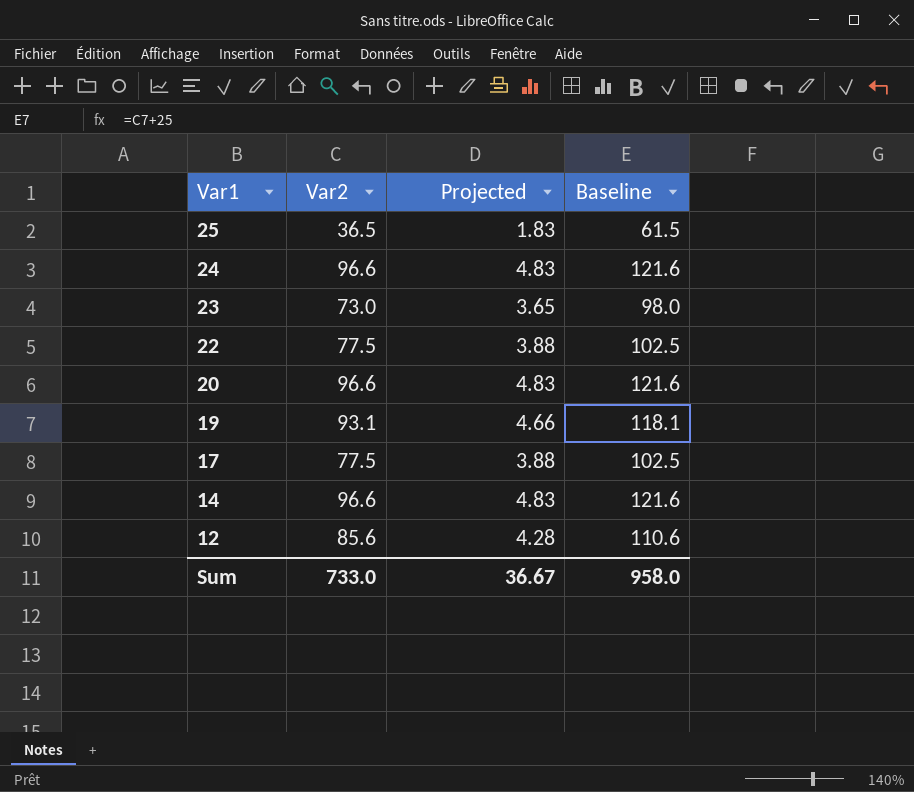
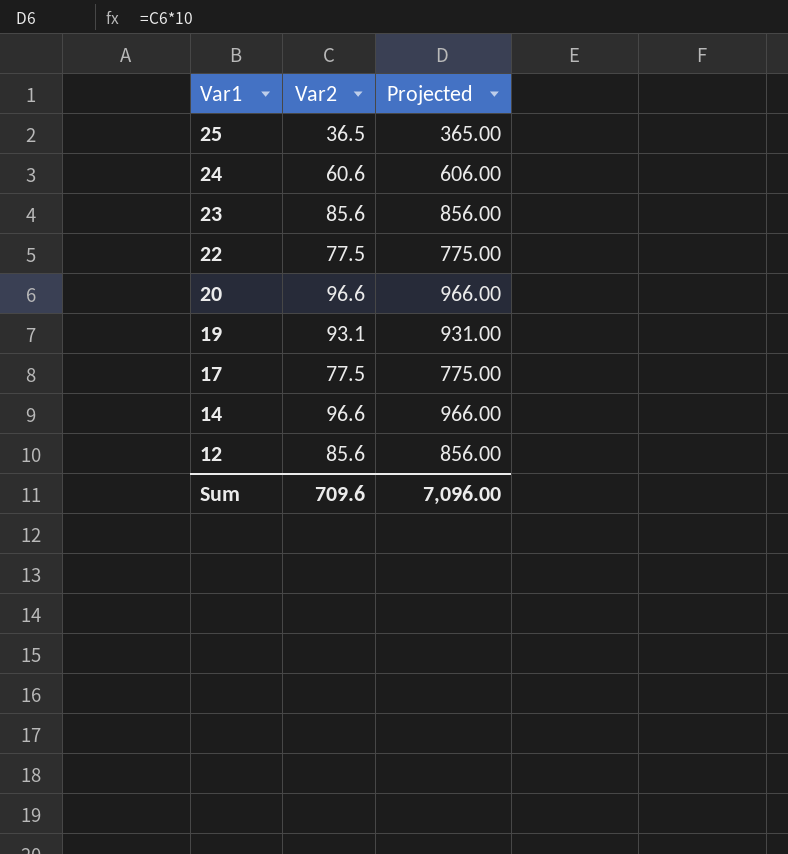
column Baseline | formula: [Var2] + 25 -> none
column Projected | formula: [Var2] * 0.05 -> [Var2] * 10
24 | Var2: 96.6 -> 60.6
23 | Var2: 73.0 -> 85.6
Sum | Var2: 733.0 -> 709.6
Sum | Projected: 36.67 -> 7,096.00

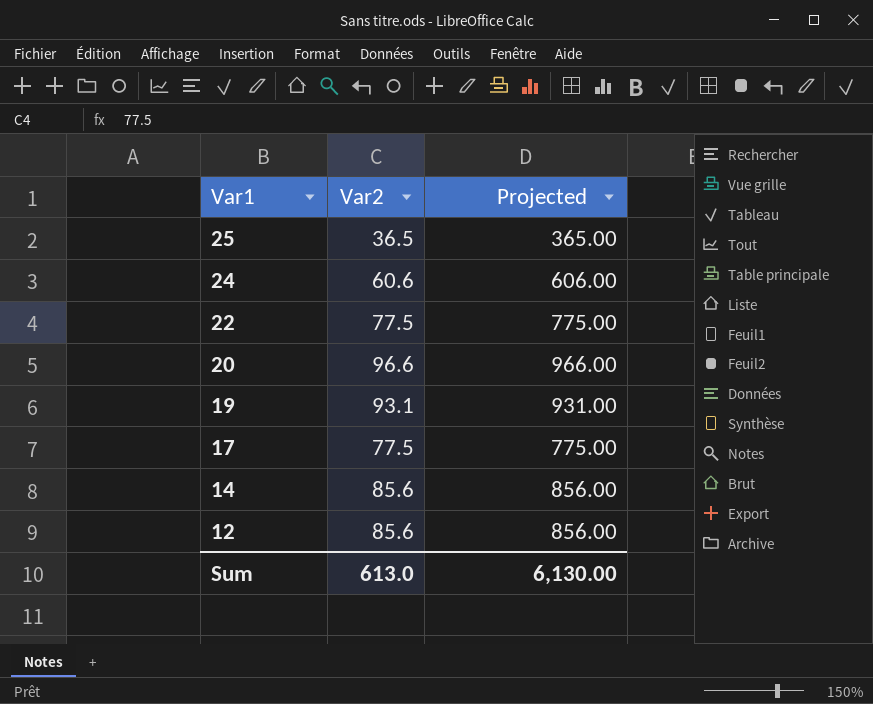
row 23: 85.6 | 856.00 -> none
14 | Var2: 96.6 -> 85.6
14 | Projected: 966.00 -> 856.00
Sum | Var2: 709.6 -> 613.0
Sum | Projected: 7,096.00 -> 6,130.00

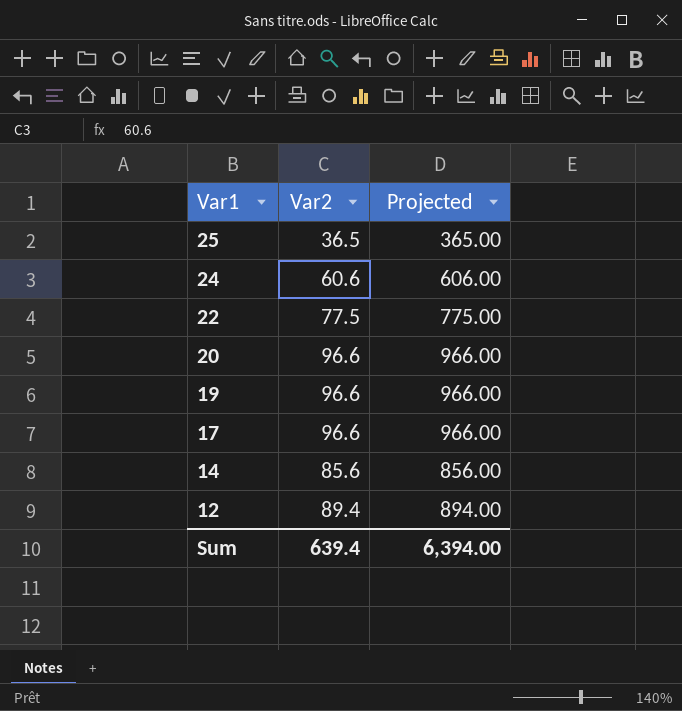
19 | Var2: 93.1 -> 96.6
19 | Projected: 931.00 -> 966.00
17 | Var2: 77.5 -> 96.6
17 | Projected: 775.00 -> 966.00
12 | Var2: 85.6 -> 89.4
12 | Projected: 856.00 -> 894.00
Sum | Var2: 613.0 -> 639.4
Sum | Projected: 6,130.00 -> 6,394.00

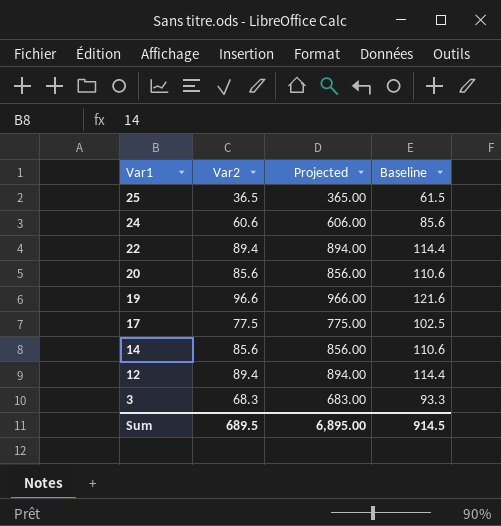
column Baseline | formula: none -> [Var2] + 25
22 | Var2: 77.5 -> 89.4
22 | Projected: 775.00 -> 894.00
20 | Var2: 96.6 -> 85.6
20 | Projected: 966.00 -> 856.00
17 | Var2: 96.6 -> 77.5
17 | Projected: 966.00 -> 775.00
row 3: none -> 68.3 | 683.00 | 93.3
Sum | Var2: 639.4 -> 689.5
Sum | Projected: 6,394.00 -> 6,895.00

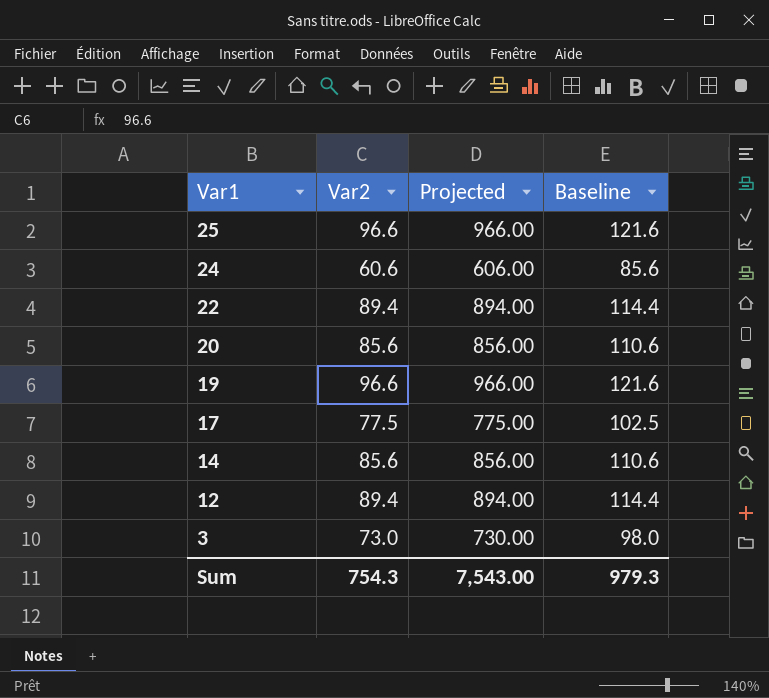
25 | Var2: 36.5 -> 96.6
25 | Projected: 365.00 -> 966.00
25 | Baseline: 61.5 -> 121.6
3 | Var2: 68.3 -> 73.0
3 | Projected: 683.00 -> 730.00
3 | Baseline: 93.3 -> 98.0
Sum | Var2: 689.5 -> 754.3
Sum | Projected: 6,895.00 -> 7,543.00
Sum | Baseline: 914.5 -> 979.3

